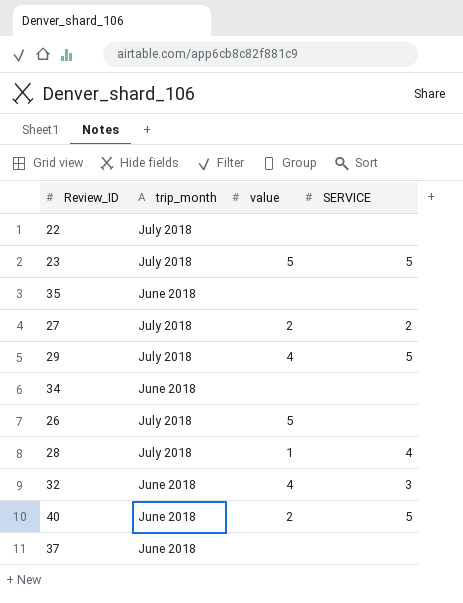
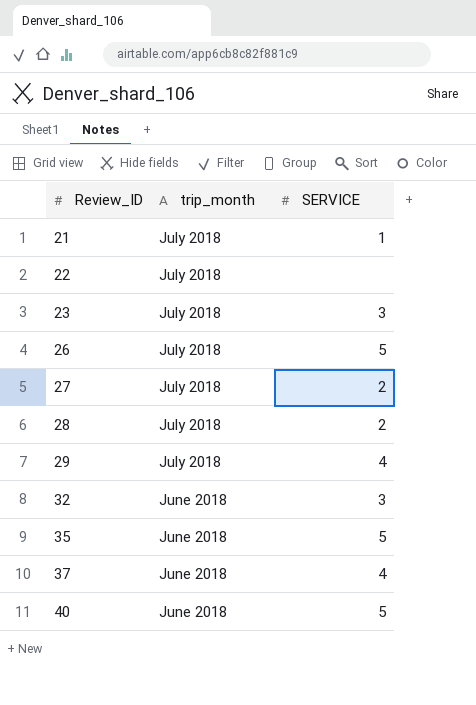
row order: none -> Review_ID ascending
column value | position: 3 -> none
row 34: June 2018 | none | none -> none
row 21: none -> July 2018 | 1
23 | SERVICE: 5 -> 3
26 | SERVICE: none -> 5
28 | SERVICE: 4 -> 2
29 | SERVICE: 5 -> 4
35 | SERVICE: none -> 5
37 | SERVICE: none -> 4

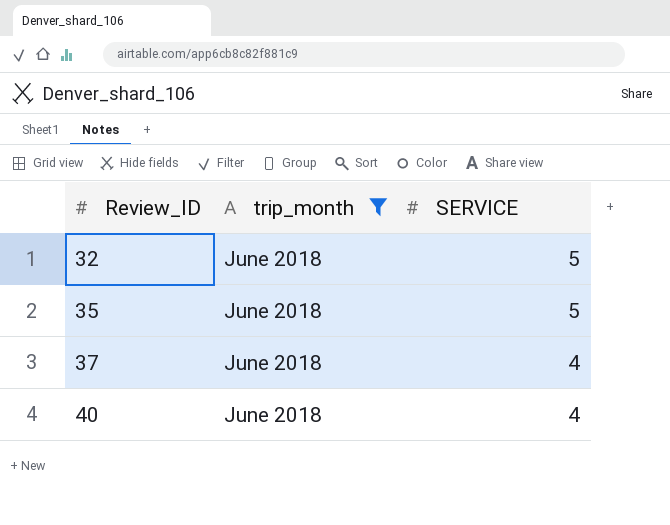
filter: none -> trip_month = June 2018
32 | SERVICE: 3 -> 5
40 | SERVICE: 5 -> 4

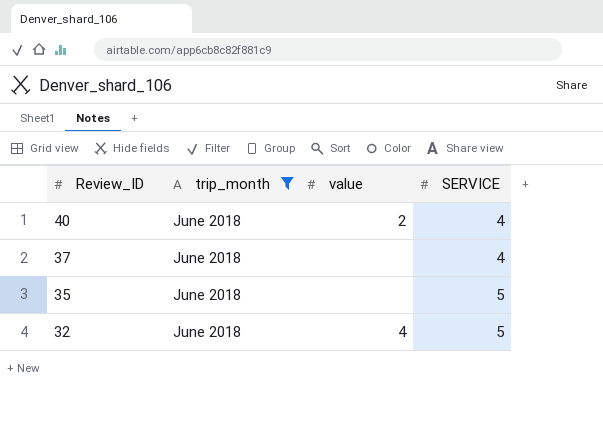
row order: Review_ID ascending -> Review_ID descending
column value | position: none -> 3

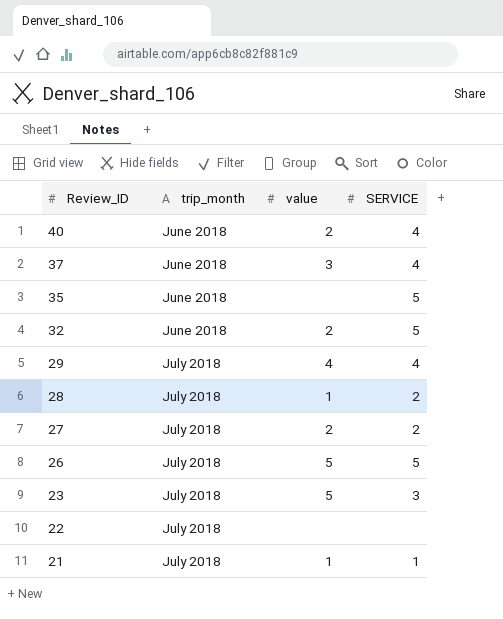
filter: trip_month = June 2018 -> none
37 | value: none -> 3
32 | value: 4 -> 2

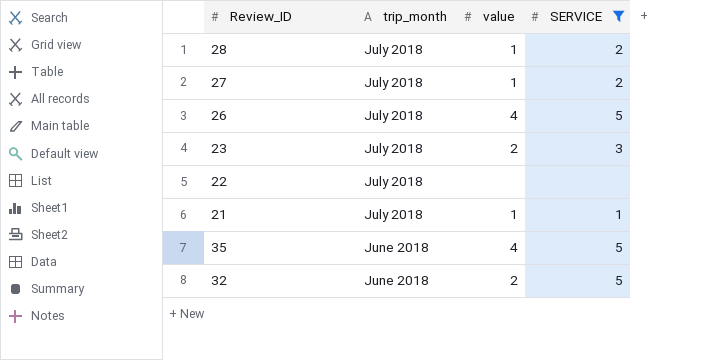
filter: none -> SERVICE != 4
row order: Review_ID descending -> trip_month descending
27 | value: 2 -> 1
26 | value: 5 -> 4
23 | value: 5 -> 2
35 | value: none -> 4

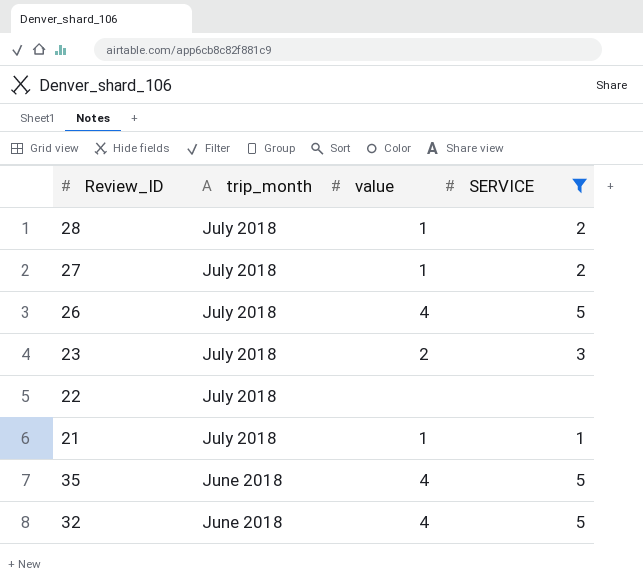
32 | value: 2 -> 4

